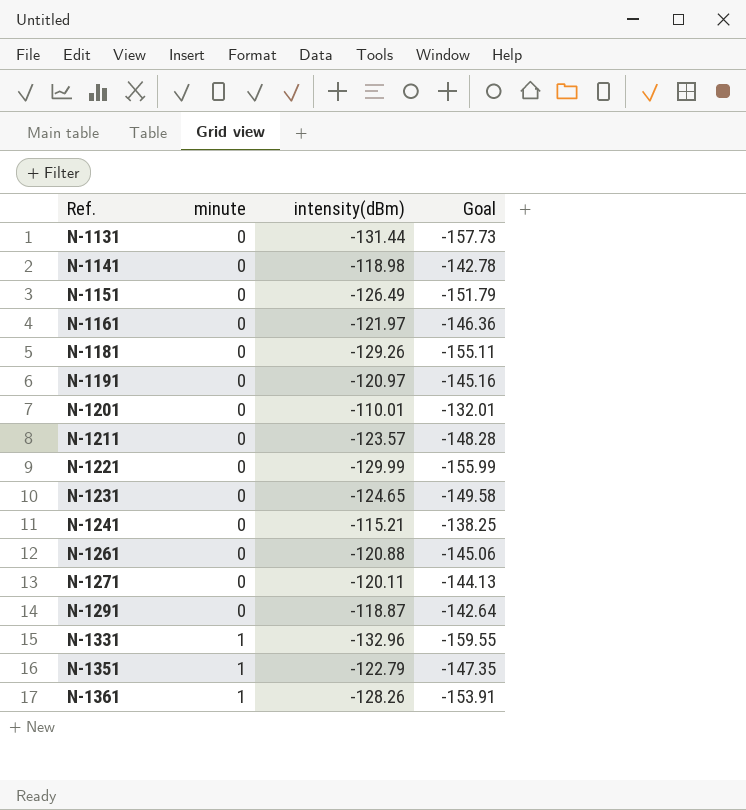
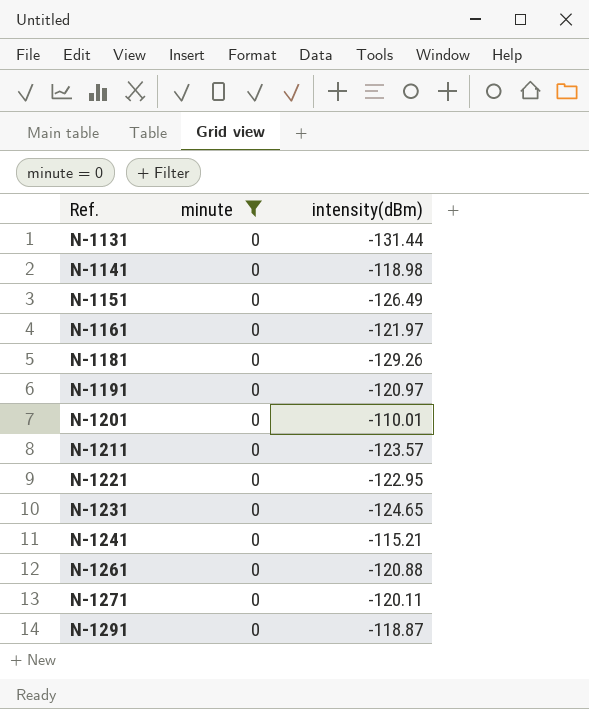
filter: none -> minute = 0
column Goal | formula: [intensity(dBm)] * 1.2 -> none
N-1221 | intensity(dBm): -129.99 -> -122.95

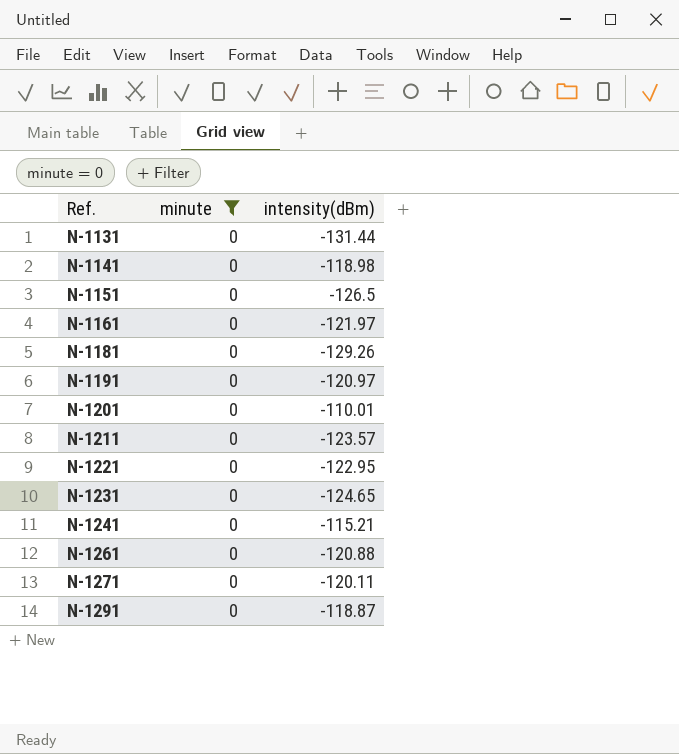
N-1151 | intensity(dBm): -126.49 -> -126.5

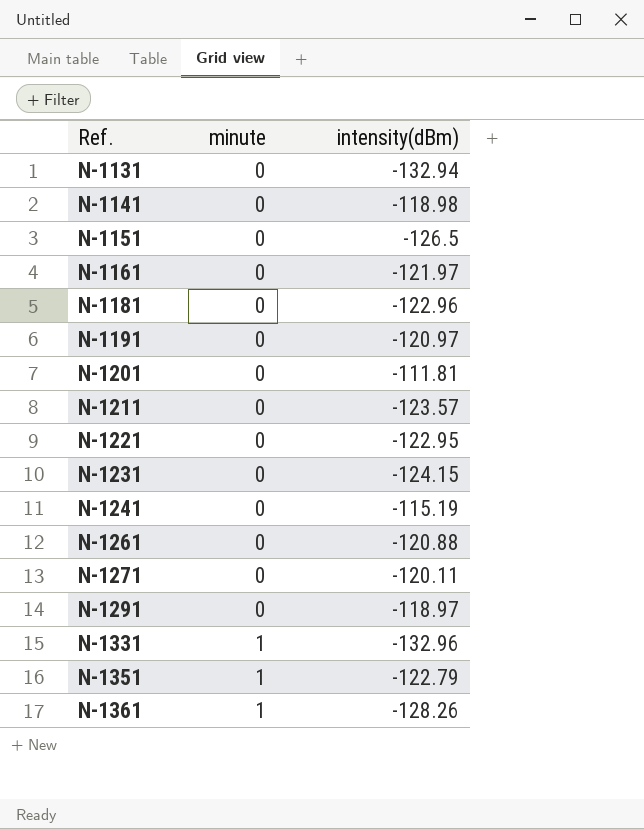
filter: minute = 0 -> none
N-1131 | intensity(dBm): -131.44 -> -132.94
N-1181 | intensity(dBm): -129.26 -> -122.96
N-1201 | intensity(dBm): -110.01 -> -111.81
N-1231 | intensity(dBm): -124.65 -> -124.15
N-1241 | intensity(dBm): -115.21 -> -115.19
N-1291 | intensity(dBm): -118.87 -> -118.97

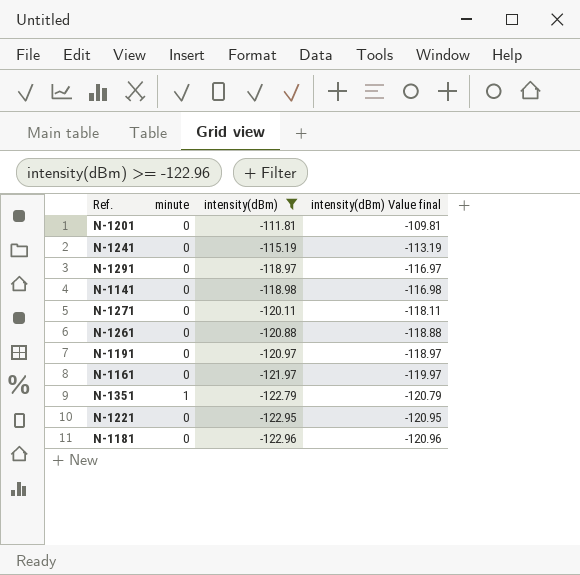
filter: none -> intensity(dBm) >= -122.96
row order: Ref. ascending -> intensity(dBm) descending
column intensity(dBm) Value final | formula: none -> [intensity(dBm)] + 2

